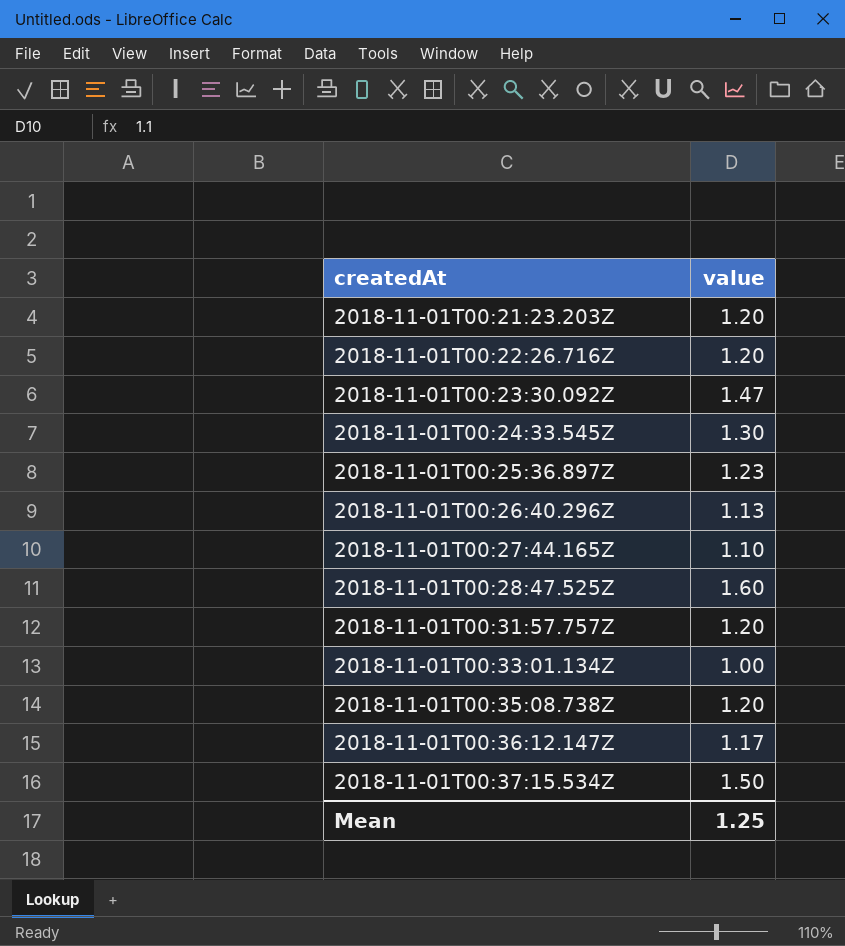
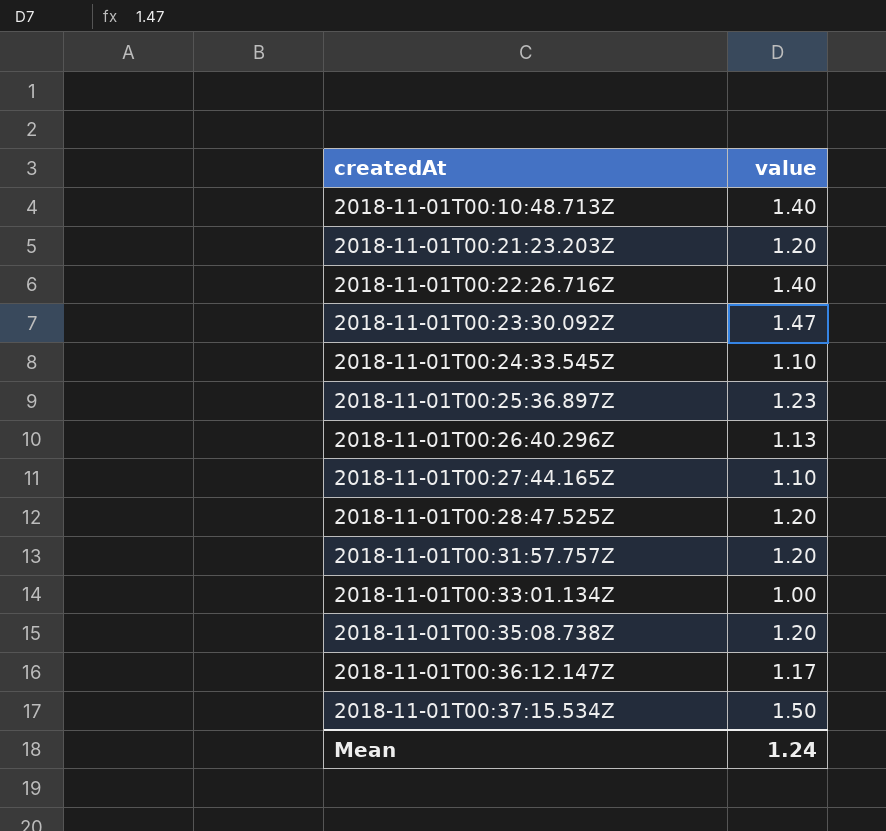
row 2018-11-01T00:10:48.713Z: none -> 1.40
2018-11-01T00:22:26.716Z | value: 1.20 -> 1.40
2018-11-01T00:24:33.545Z | value: 1.30 -> 1.10
2018-11-01T00:28:47.525Z | value: 1.60 -> 1.20
Mean | value: 1.25 -> 1.24

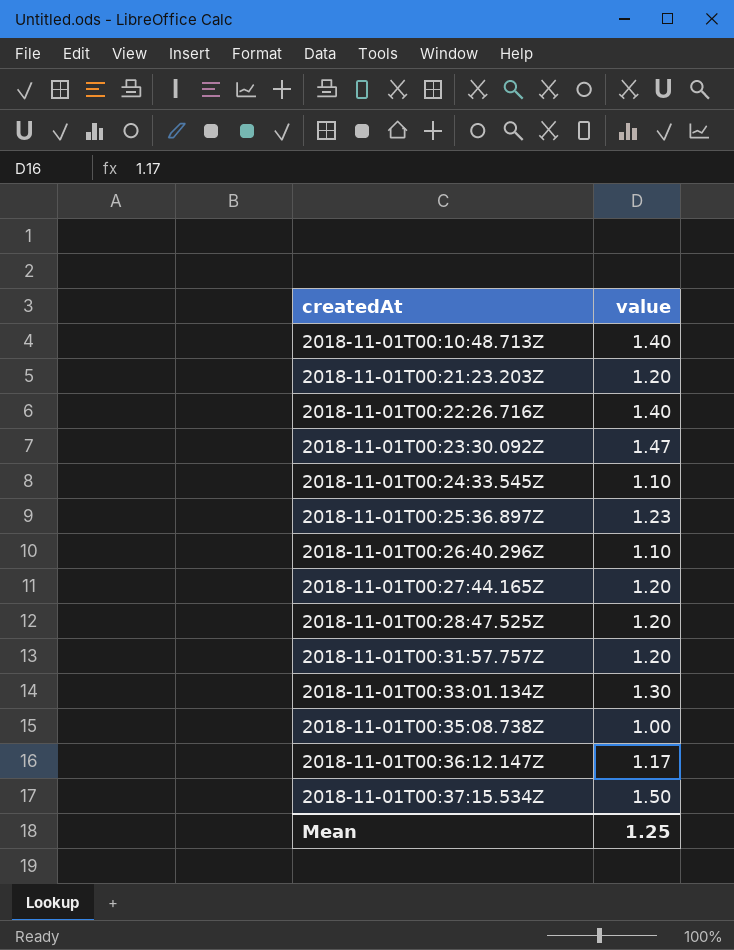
2018-11-01T00:26:40.296Z | value: 1.13 -> 1.10
2018-11-01T00:27:44.165Z | value: 1.10 -> 1.20
2018-11-01T00:33:01.134Z | value: 1.00 -> 1.30
2018-11-01T00:35:08.738Z | value: 1.20 -> 1.00
Mean | value: 1.24 -> 1.25

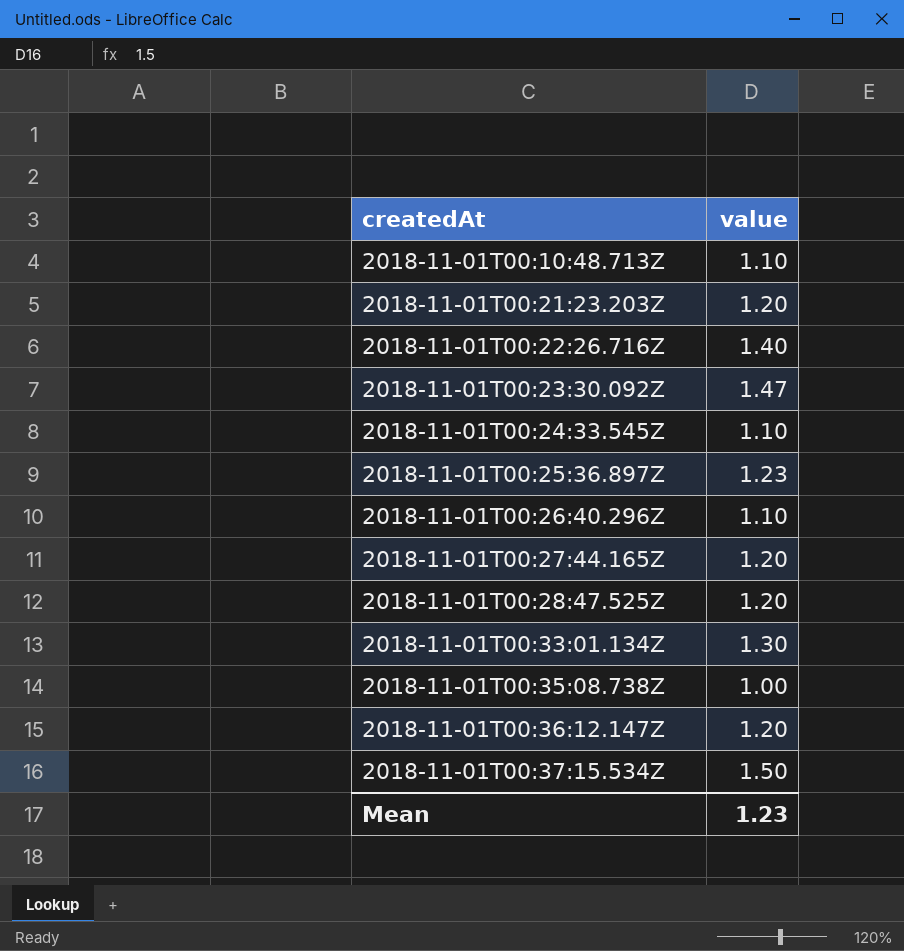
row 2018-11-01T00:31:57.757Z: 1.20 -> none
2018-11-01T00:10:48.713Z | value: 1.40 -> 1.10
2018-11-01T00:36:12.147Z | value: 1.17 -> 1.20
Mean | value: 1.25 -> 1.23

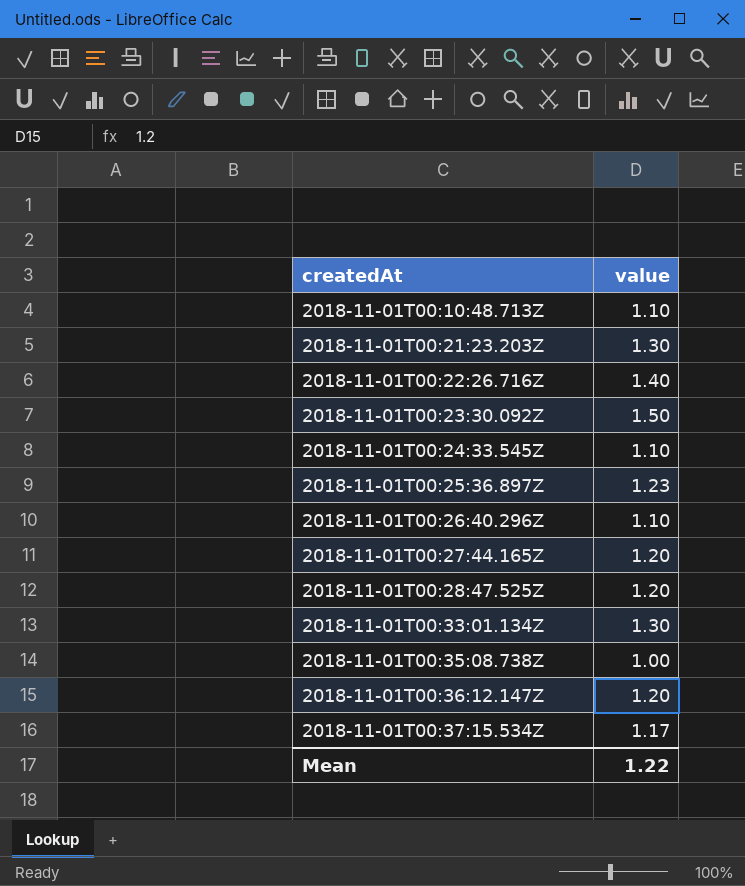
2018-11-01T00:21:23.203Z | value: 1.20 -> 1.30
2018-11-01T00:23:30.092Z | value: 1.47 -> 1.50
2018-11-01T00:37:15.534Z | value: 1.50 -> 1.17
Mean | value: 1.23 -> 1.22

